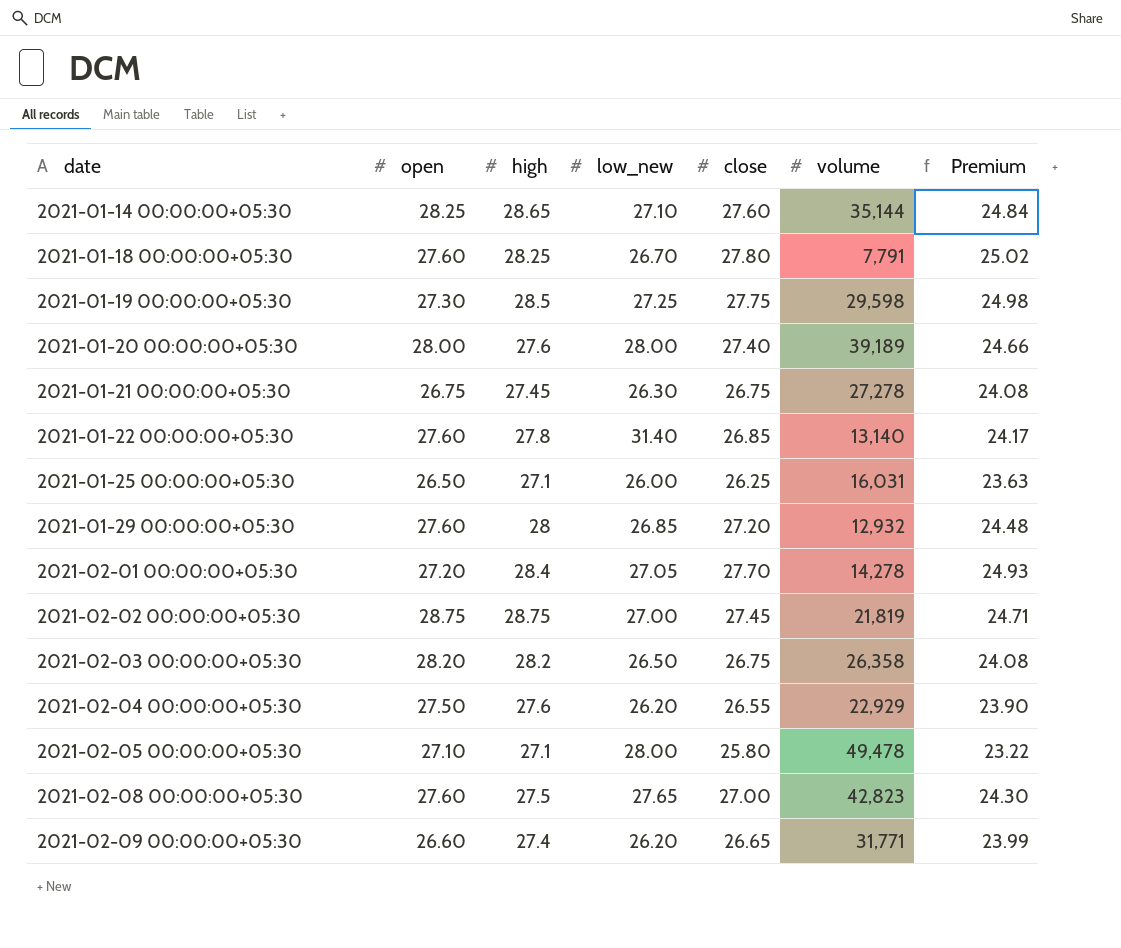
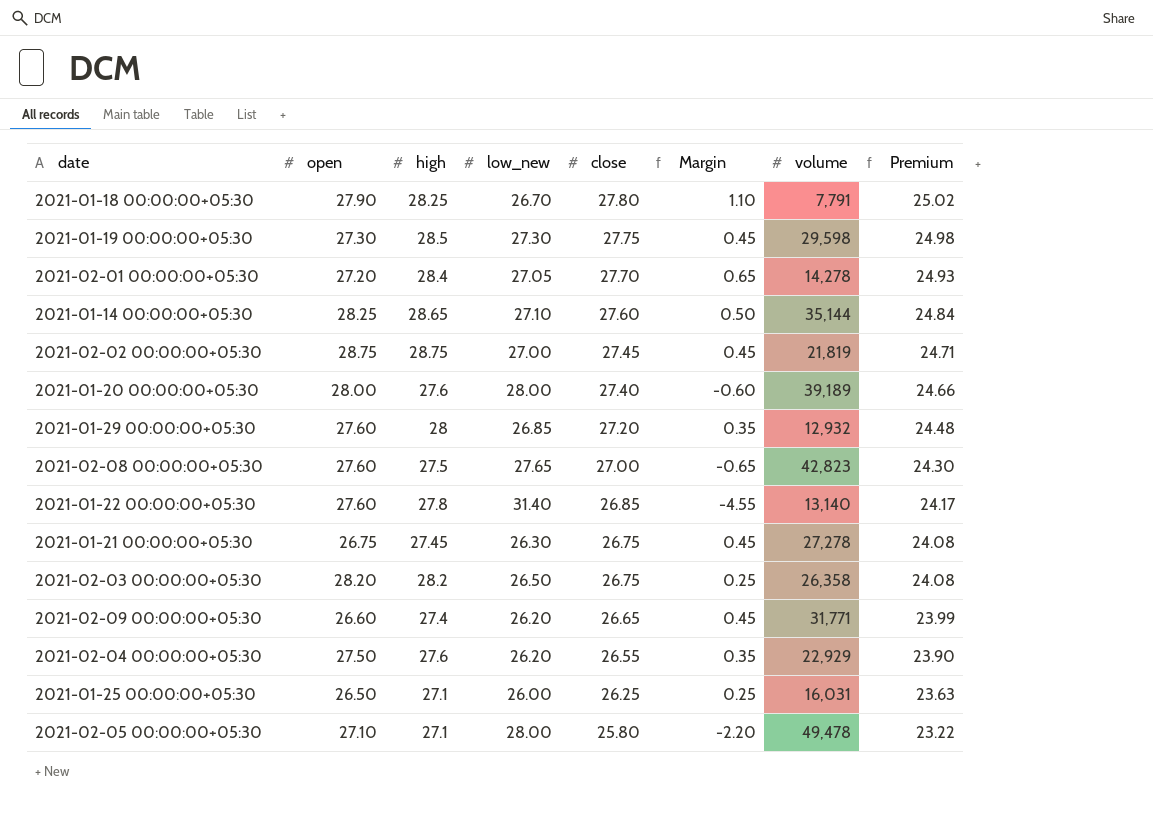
row order: date ascending -> close descending
column Margin | formula: none -> [close] - [low_new]
2021-01-18 00:00:00+05:30 | open: 27.60 -> 27.90
2021-01-19 00:00:00+05:30 | low_new: 27.25 -> 27.30

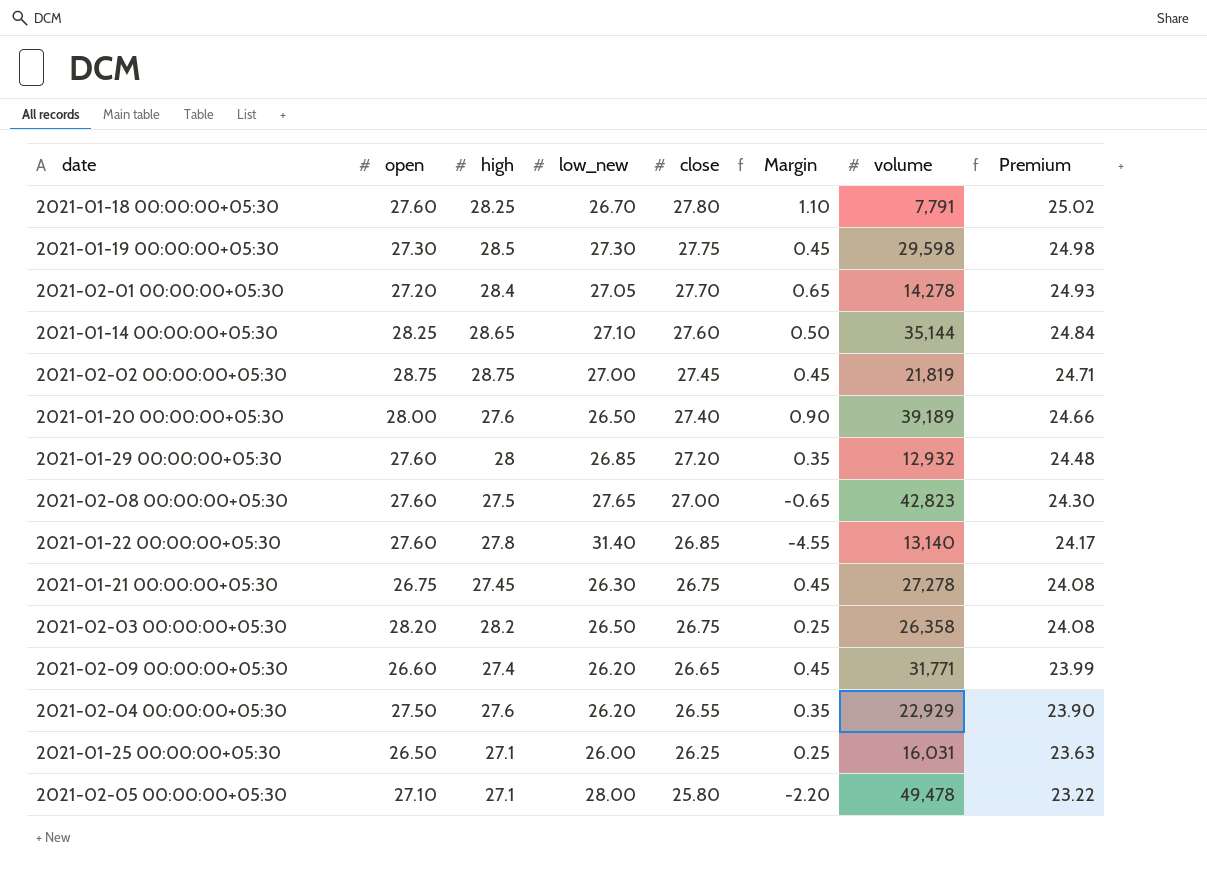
2021-01-18 00:00:00+05:30 | open: 27.90 -> 27.60
2021-01-20 00:00:00+05:30 | low_new: 28.00 -> 26.50
2021-01-20 00:00:00+05:30 | Margin: -0.60 -> 0.90

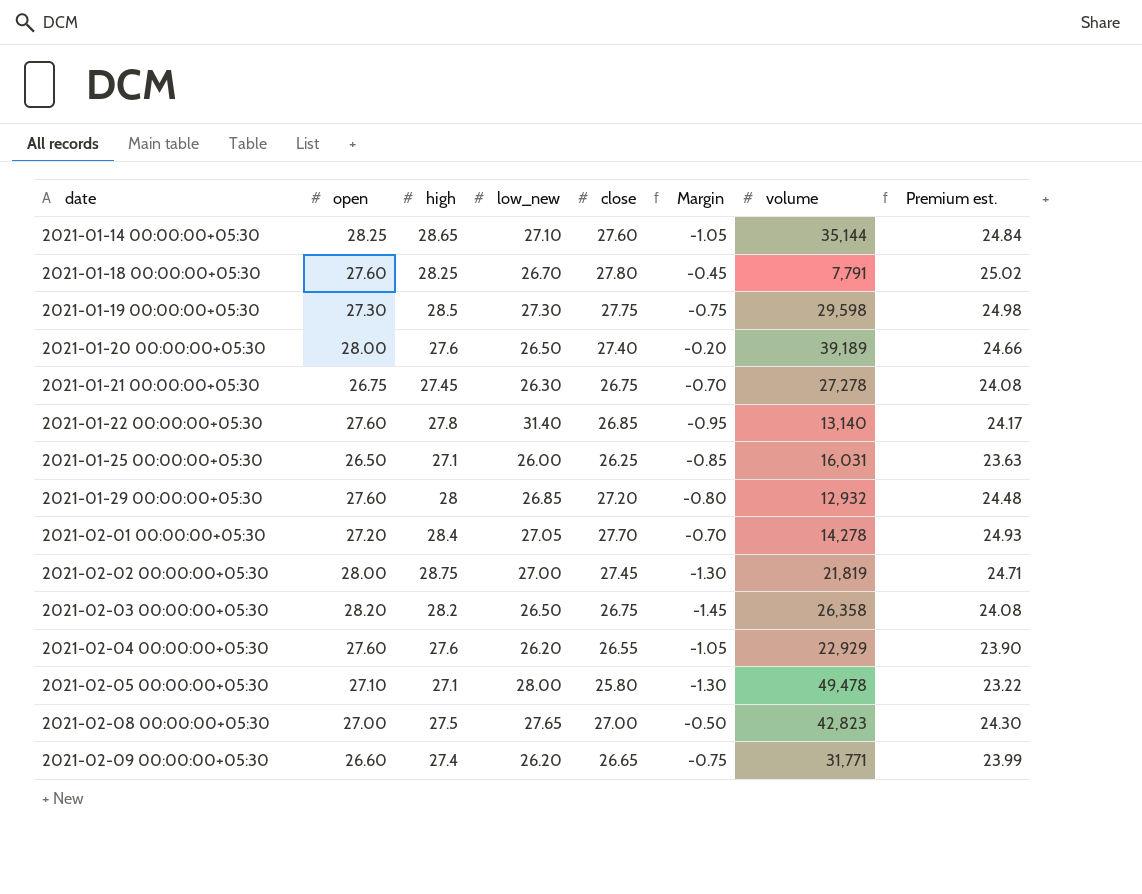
row order: close descending -> date ascending
column Margin | formula: [close] - [low_new] -> [close] - [high]
column name: Premium -> Premium est.
2021-02-02 00:00:00+05:30 | open: 28.75 -> 28.00
2021-02-04 00:00:00+05:30 | open: 27.50 -> 27.60
2021-02-08 00:00:00+05:30 | open: 27.60 -> 27.00

